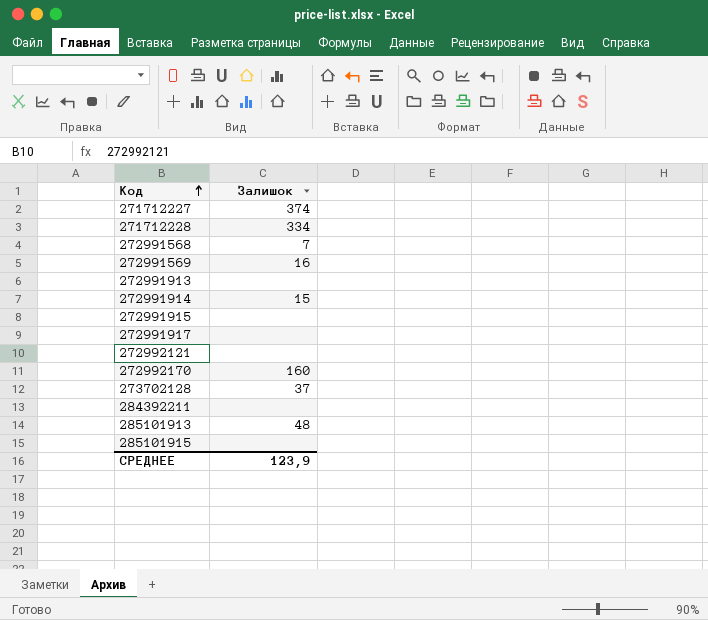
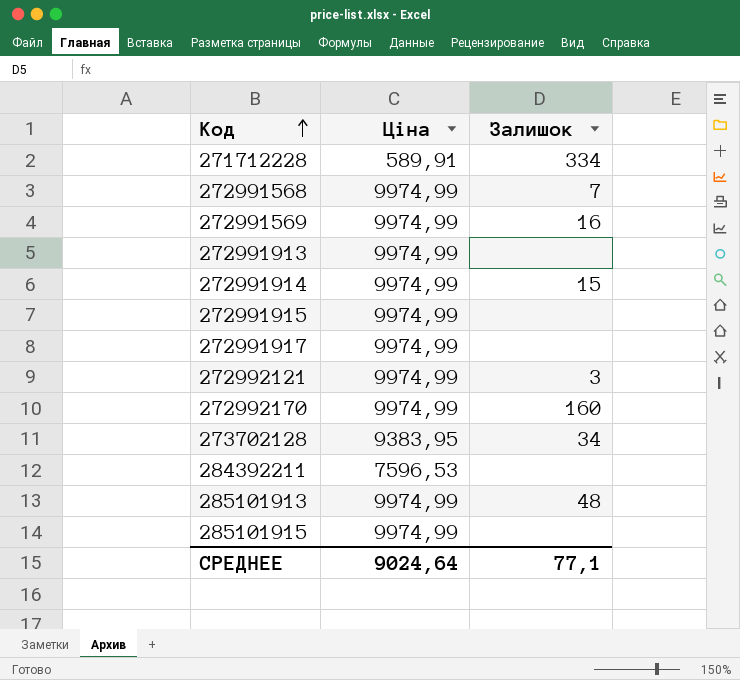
column Ціна | position: none -> 2
row 271712227: 374 -> none
272992121 | Залишок: none -> 3
273702128 | Залишок: 37 -> 34
СРЕДНЕЕ | Залишок: 123,9 -> 77,1

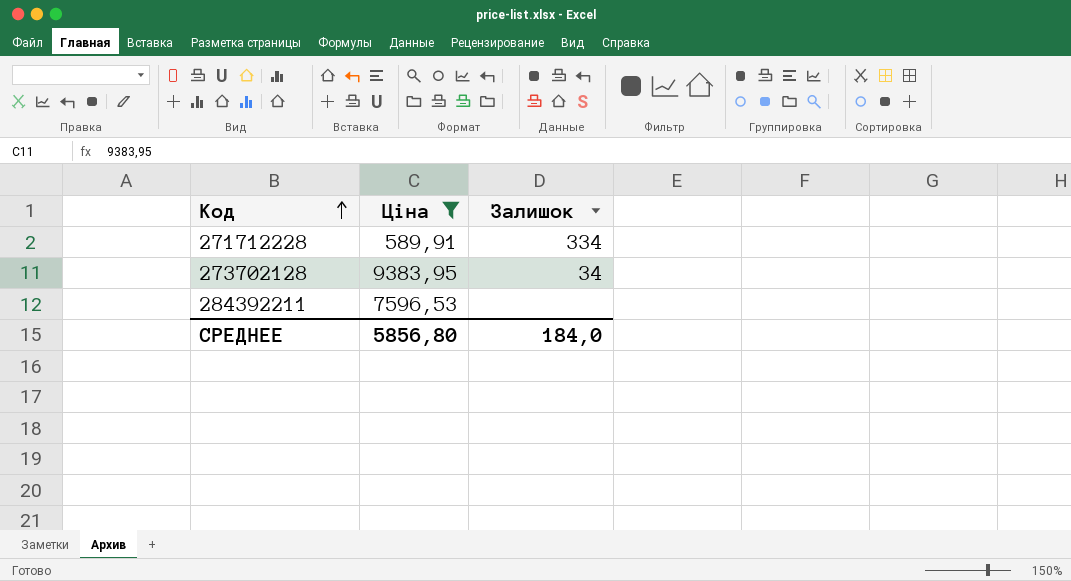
filter: none -> Ціна != 9974,99
СРЕДНЕЕ | Ціна: 9024,64 -> 5856,80
СРЕДНЕЕ | Залишок: 77,1 -> 184,0

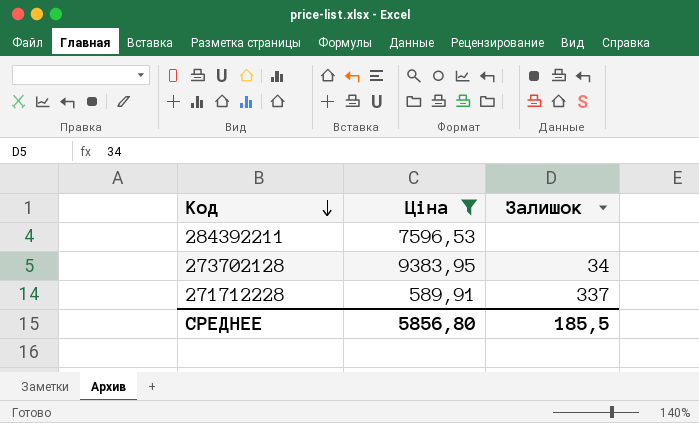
row order: Код ascending -> Код descending
271712228 | Залишок: 334 -> 337
СРЕДНЕЕ | Залишок: 184,0 -> 185,5

